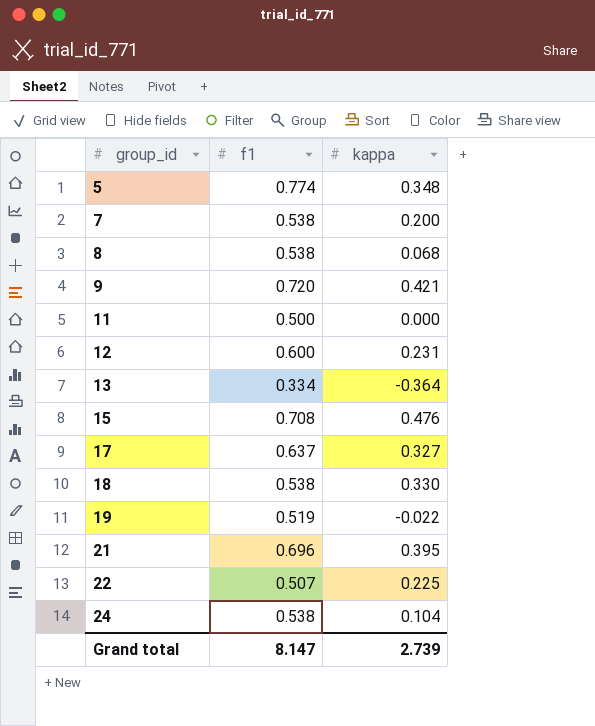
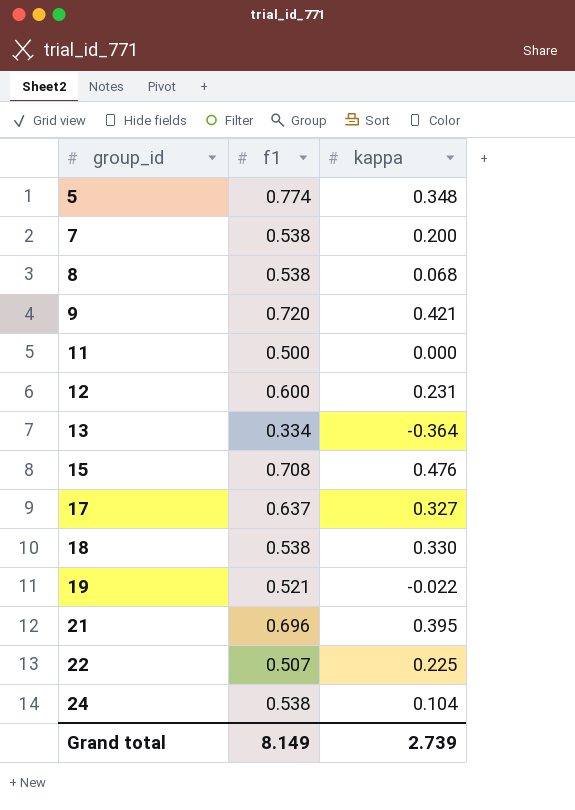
19 | f1: 0.519 -> 0.521
Grand total | f1: 8.147 -> 8.149

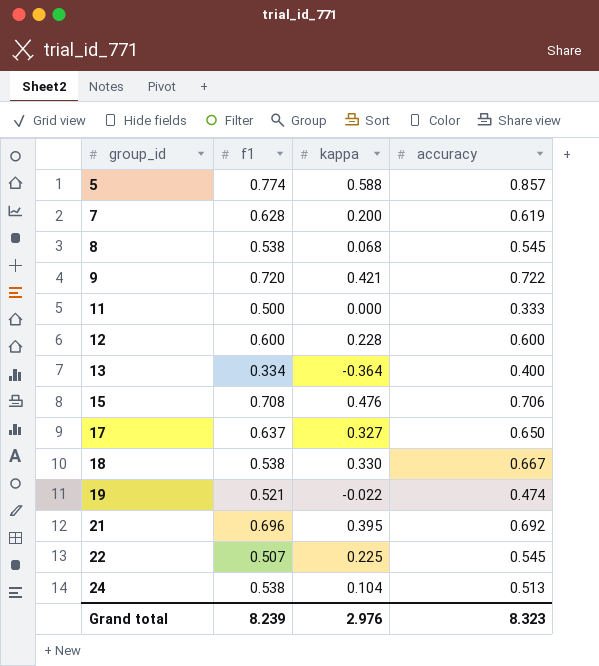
column accuracy | position: none -> 4
5 | kappa: 0.348 -> 0.588
7 | f1: 0.538 -> 0.628
12 | kappa: 0.231 -> 0.228
Grand total | f1: 8.149 -> 8.239
Grand total | kappa: 2.739 -> 2.976

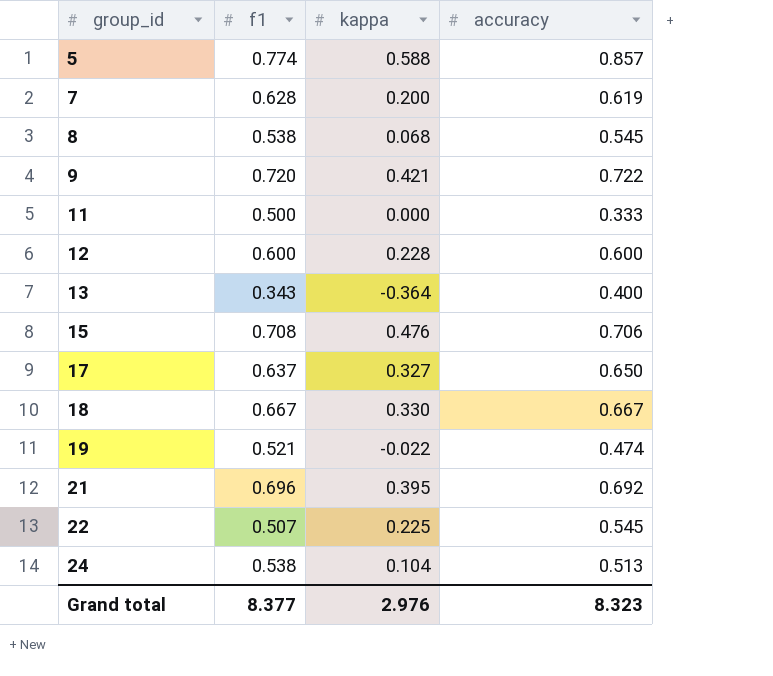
13 | f1: 0.334 -> 0.343
18 | f1: 0.538 -> 0.667
Grand total | f1: 8.239 -> 8.377

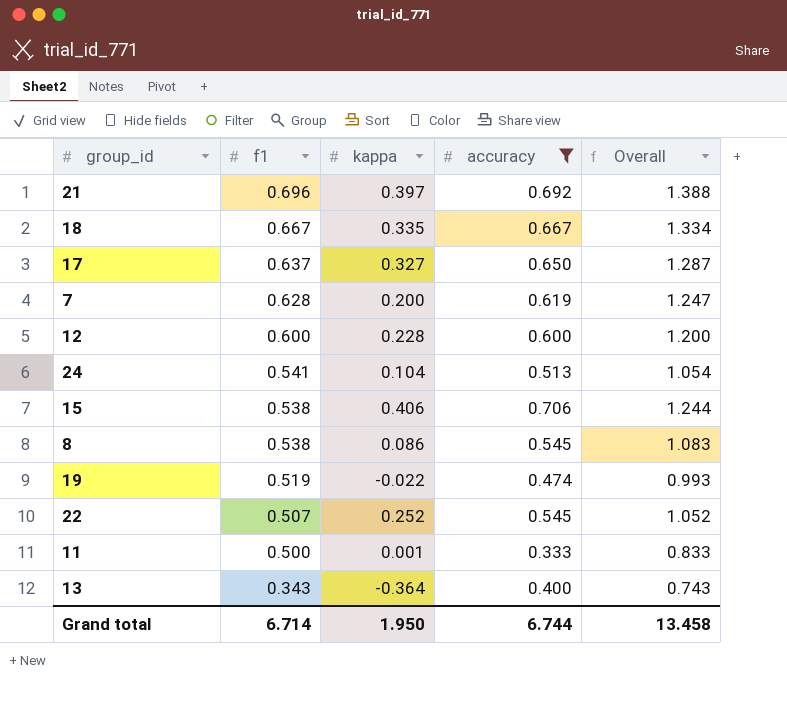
filter: none -> accuracy <= 0.706
row order: group_id ascending -> f1 descending
column Overall | formula: none -> [f1] + [accuracy]
21 | kappa: 0.395 -> 0.397
18 | kappa: 0.330 -> 0.335
24 | f1: 0.538 -> 0.541
15 | f1: 0.708 -> 0.538
15 | kappa: 0.476 -> 0.406
8 | kappa: 0.068 -> 0.086
19 | f1: 0.521 -> 0.519
22 | kappa: 0.225 -> 0.252
11 | kappa: 0.000 -> 0.001
Grand total | f1: 8.377 -> 6.714
Grand total | kappa: 2.976 -> 1.950
Grand total | accuracy: 8.323 -> 6.744

